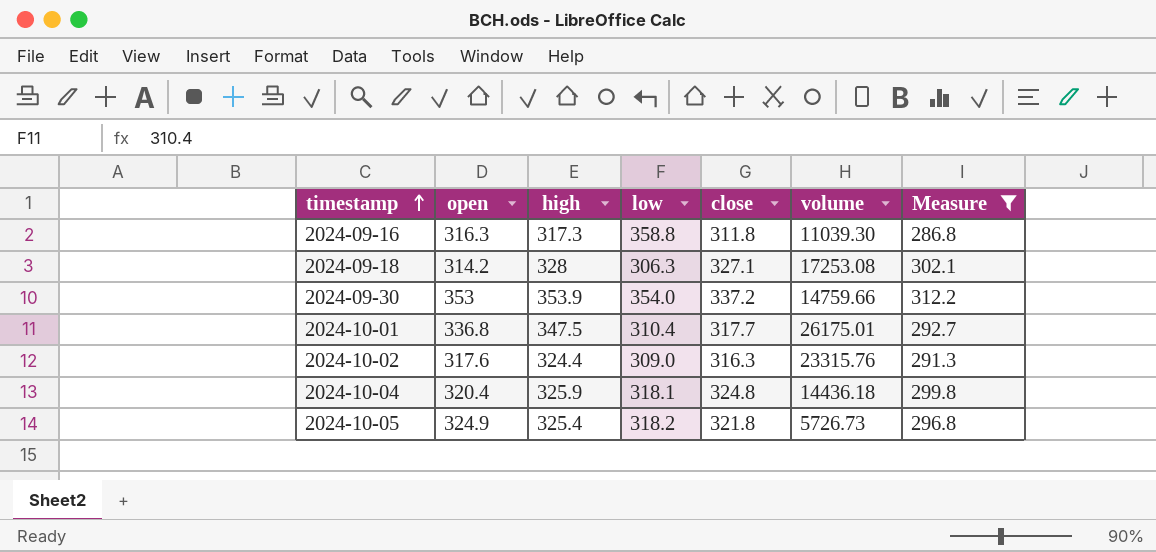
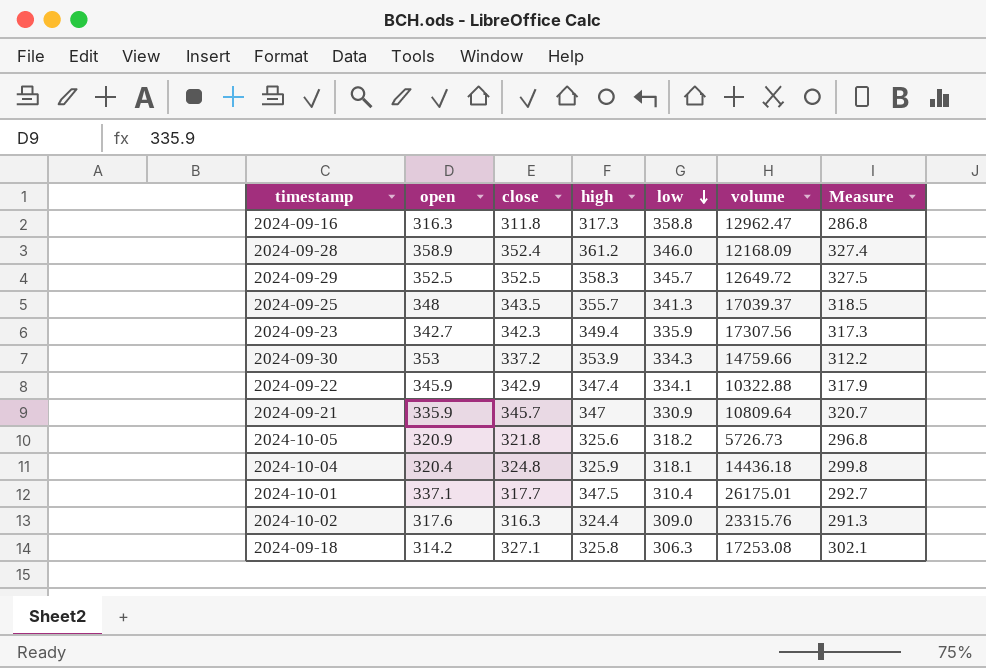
filter: Measure <= 312.2 -> none
row order: timestamp ascending -> low descending
column close | position: 5 -> 3
2024-09-16 | volume: 11039.30 -> 12962.47
2024-09-30 | low: 354.0 -> 334.3
2024-10-05 | open: 324.9 -> 320.9
2024-10-05 | high: 325.4 -> 325.6
2024-10-01 | open: 336.8 -> 337.1
2024-09-18 | high: 328 -> 325.8

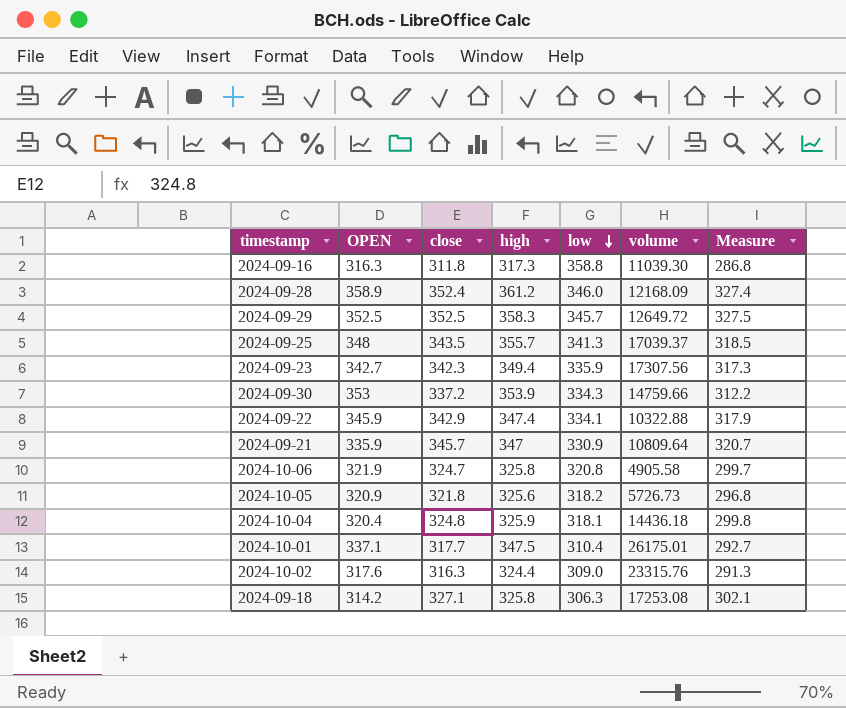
column name: open -> OPEN
2024-09-16 | volume: 12962.47 -> 11039.30
row 2024-10-06: none -> 321.9 | 324.7 | 325.8 | 320.8 | 4905.58 | 299.7

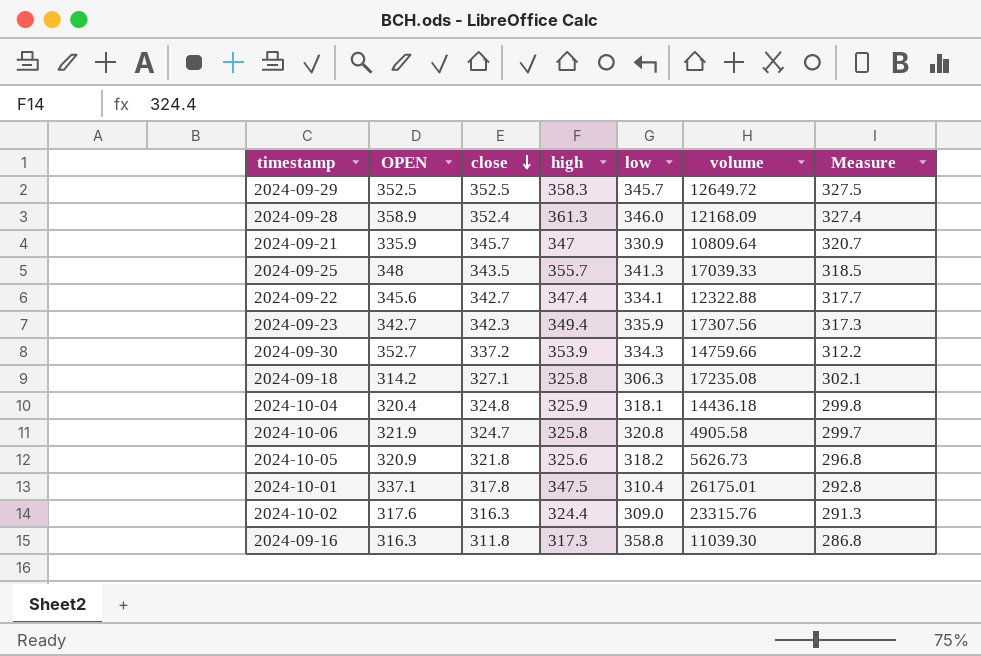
row order: low descending -> close descending
2024-09-28 | high: 361.2 -> 361.3
2024-09-25 | volume: 17039.37 -> 17039.33
2024-09-22 | OPEN: 345.9 -> 345.6
2024-09-22 | close: 342.9 -> 342.7
2024-09-22 | volume: 10322.88 -> 12322.88
2024-09-22 | Measure: 317.9 -> 317.7
2024-09-30 | OPEN: 353 -> 352.7
2024-09-18 | volume: 17253.08 -> 17235.08
2024-10-05 | volume: 5726.73 -> 5626.73
2024-10-01 | close: 317.7 -> 317.8
2024-10-01 | Measure: 292.7 -> 292.8

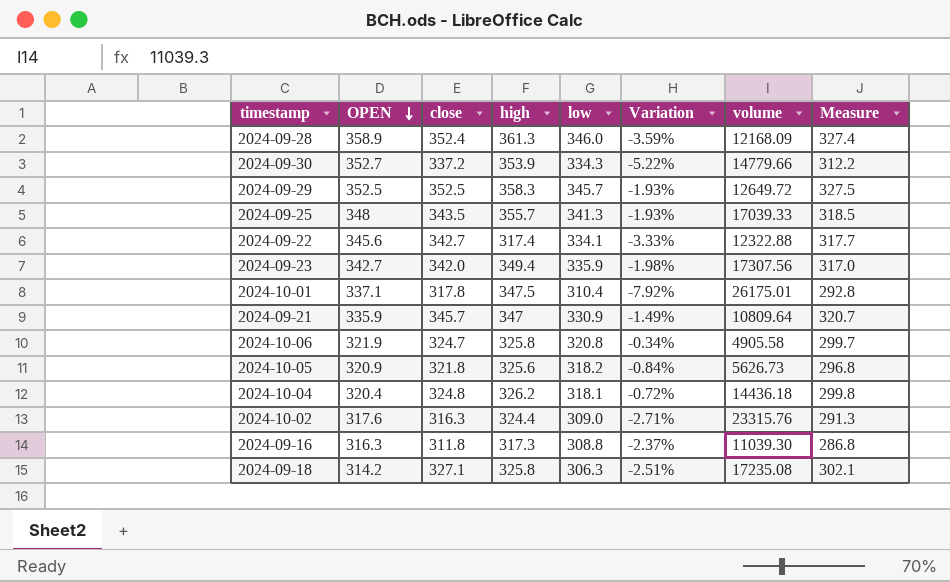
row order: close descending -> OPEN descending
column Variation | formula: none -> ([low] - [OPEN]) / [OPEN]
2024-09-30 | volume: 14759.66 -> 14779.66
2024-09-22 | high: 347.4 -> 317.4
2024-09-23 | close: 342.3 -> 342.0
2024-09-23 | Measure: 317.3 -> 317.0
2024-10-04 | high: 325.9 -> 326.2
2024-09-16 | low: 358.8 -> 308.8

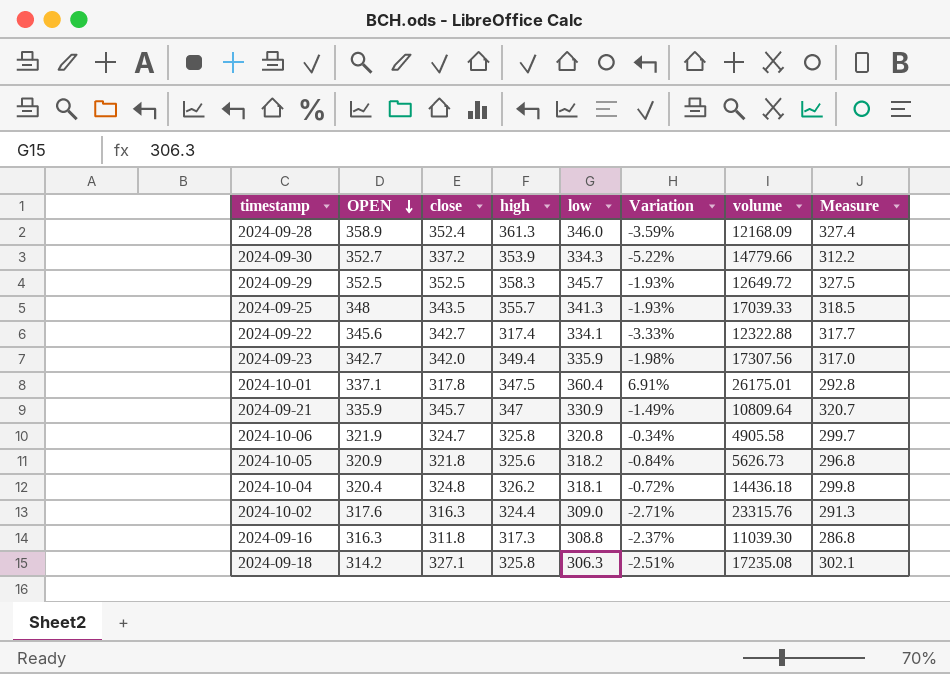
2024-10-01 | low: 310.4 -> 360.4
2024-10-01 | Variation: -7.92% -> 6.91%

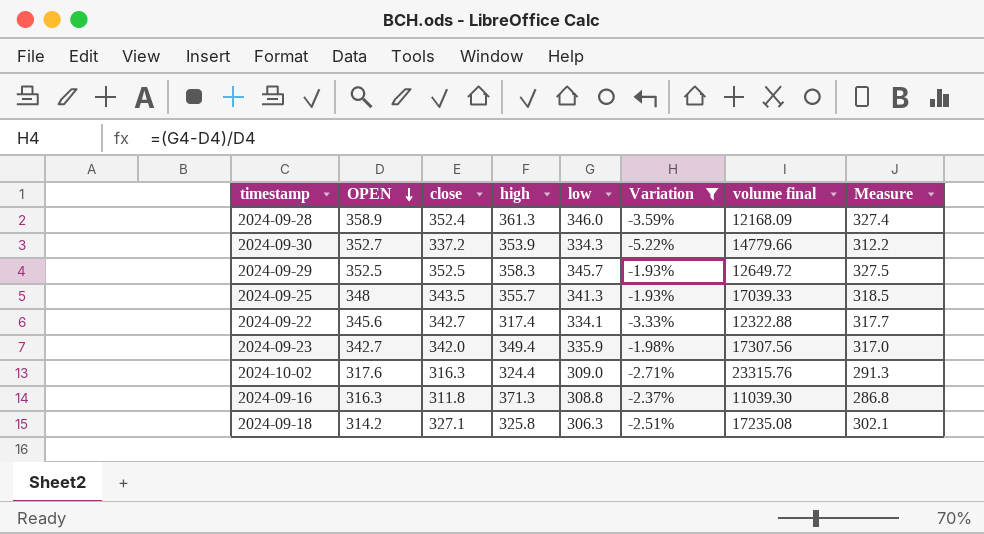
filter: none -> Variation <= -1.93%
column name: volume -> volume final
2024-09-16 | high: 317.3 -> 371.3

